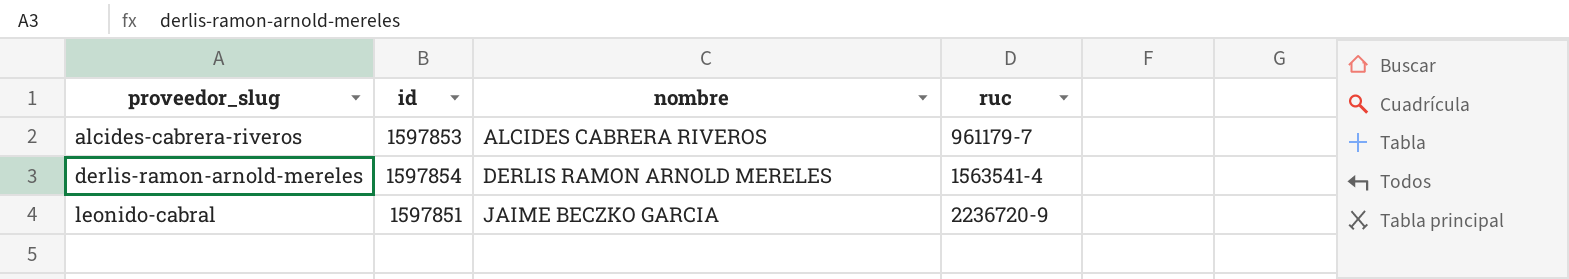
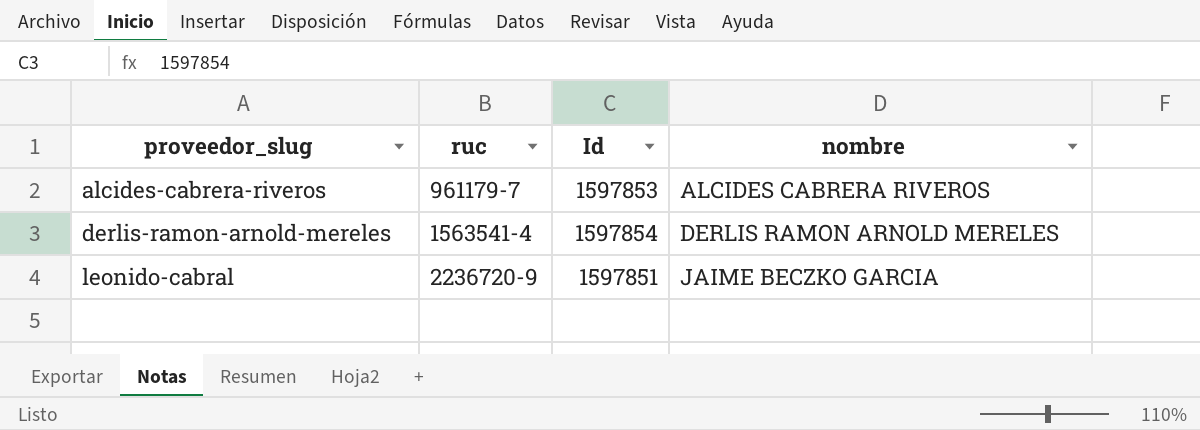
column ruc | position: 4 -> 2
column name: id -> Id

